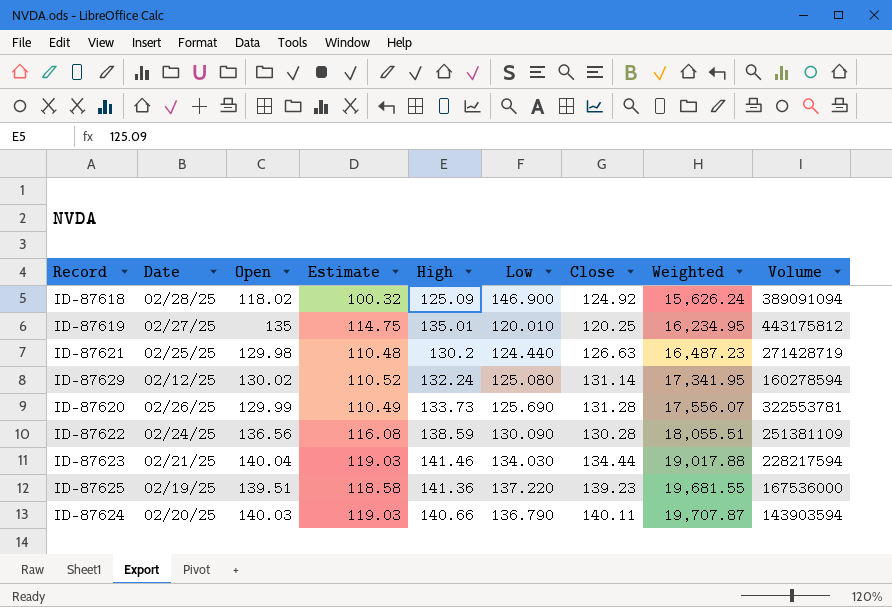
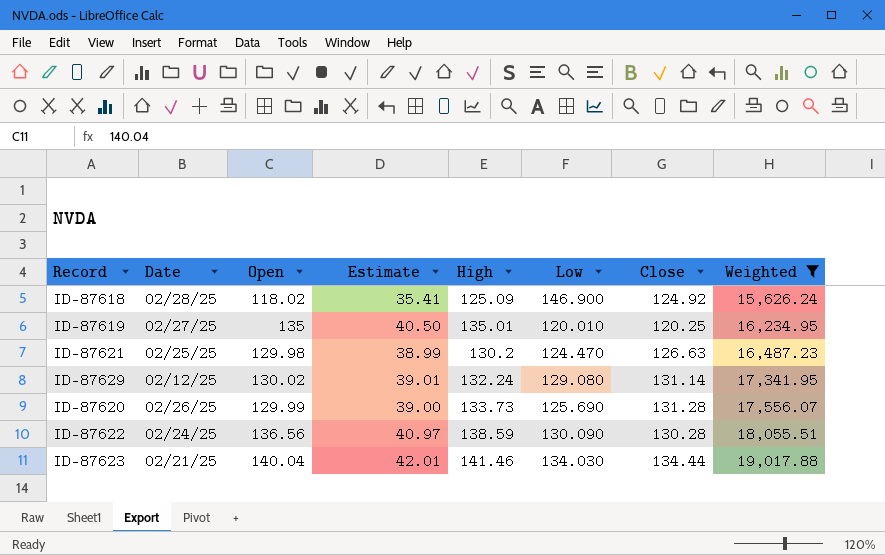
filter: none -> Weighted <= 19,017.88
column Volume | position: 9 -> none
column Estimate | formula: [Open] * 0.85 -> [Open] * 0.3
ID-87621 | Low: 124.440 -> 124.470
ID-87629 | Low: 125.080 -> 129.080

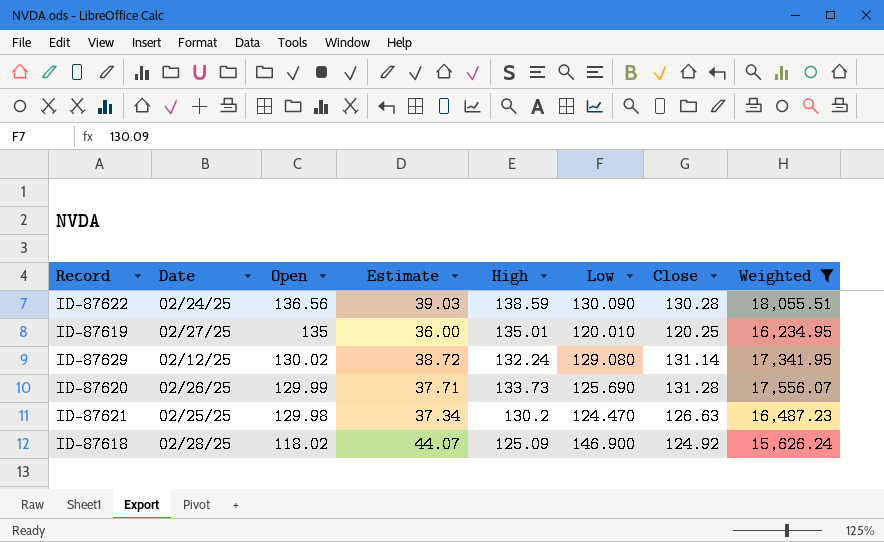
row order: Weighted ascending -> Open descending
column Estimate | formula: [Open] * 0.3 -> [Low] * 0.3
row ID-87623: 02/21/25 | 140.04 | 42.01 | 141.46 | 134.030 | 134.44 | 19,017.88 -> none

